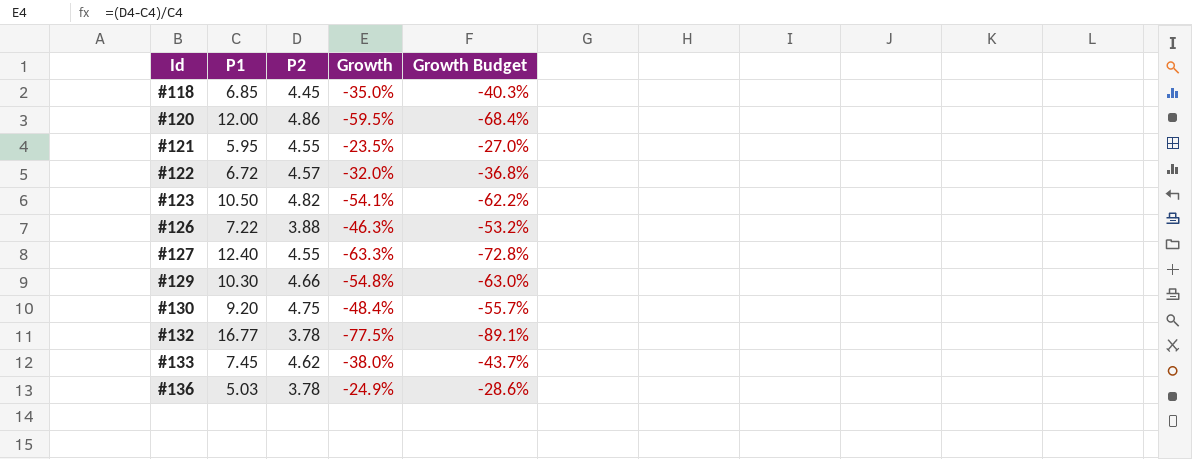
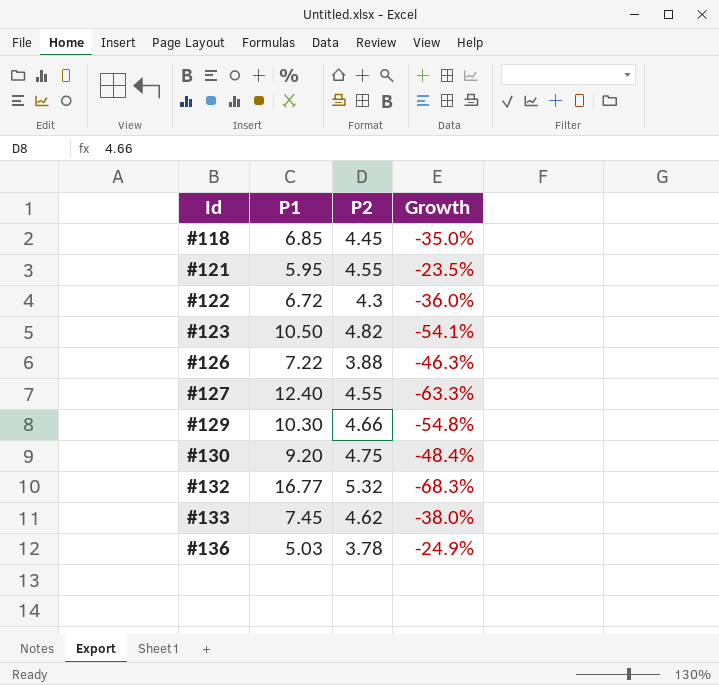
column Growth Budget | formula: [Growth] * 1.15 -> none
row #120: 12.00 | 4.86 | -59.5% | -68.4% -> none
#122 | P2: 4.57 -> 4.3
#122 | Growth: -32.0% -> -36.0%
#132 | P2: 3.78 -> 5.32
#132 | Growth: -77.5% -> -68.3%

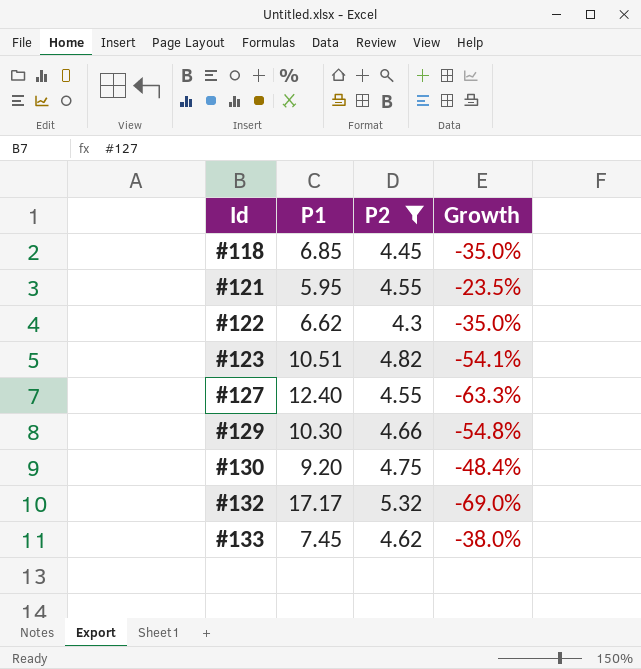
filter: none -> P2 >= 4.3
#122 | P1: 6.72 -> 6.62
#122 | Growth: -36.0% -> -35.0%
#123 | P1: 10.50 -> 10.51
#132 | P1: 16.77 -> 17.17
#132 | Growth: -68.3% -> -69.0%

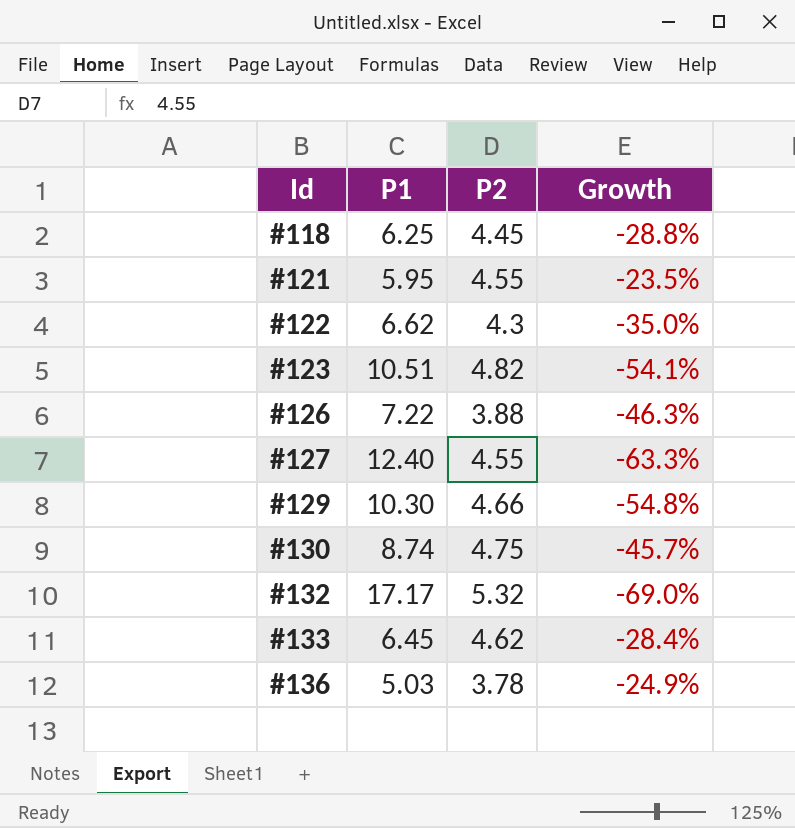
filter: P2 >= 4.3 -> none
#118 | P1: 6.85 -> 6.25
#118 | Growth: -35.0% -> -28.8%
#130 | P1: 9.20 -> 8.74
#130 | Growth: -48.4% -> -45.7%
#133 | P1: 7.45 -> 6.45
#133 | Growth: -38.0% -> -28.4%

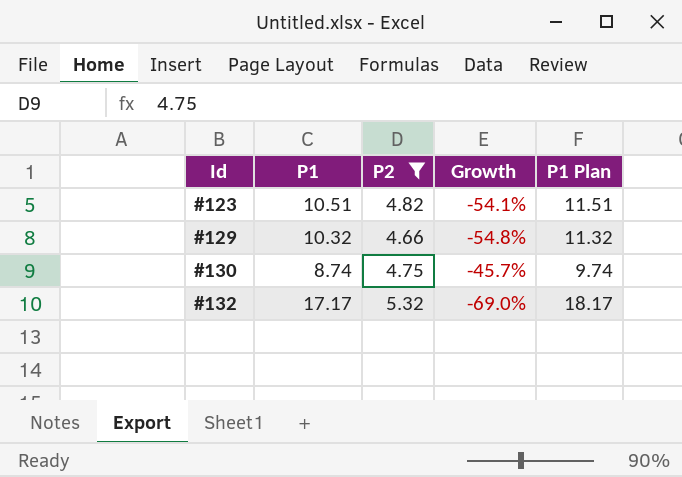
filter: none -> P2 >= 4.66
column P1 Plan | formula: none -> [P1] + 1
#129 | P1: 10.30 -> 10.32

